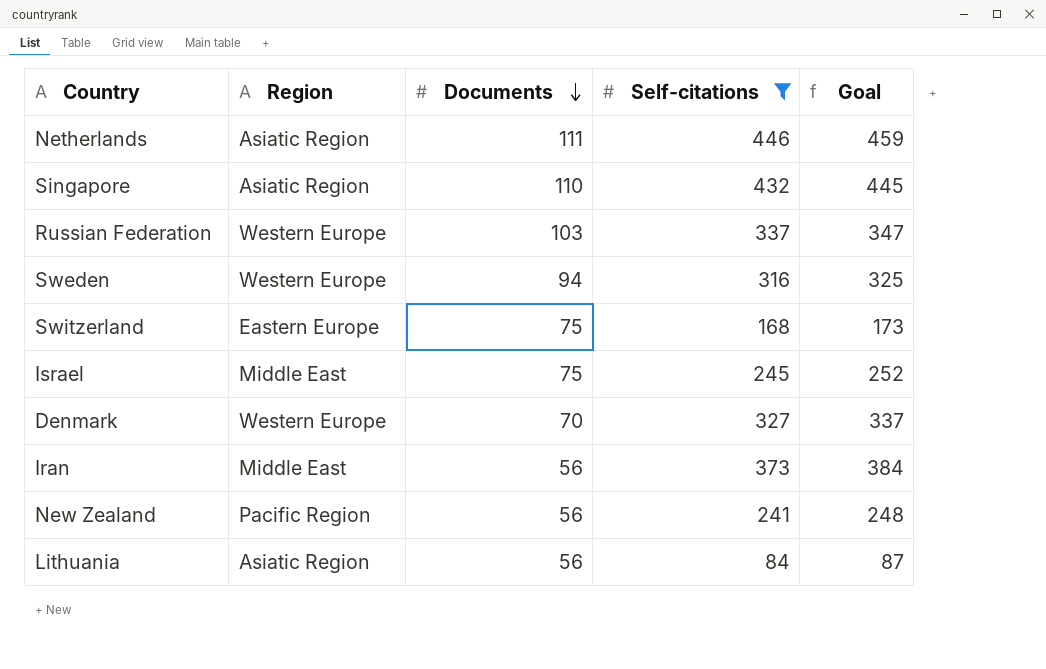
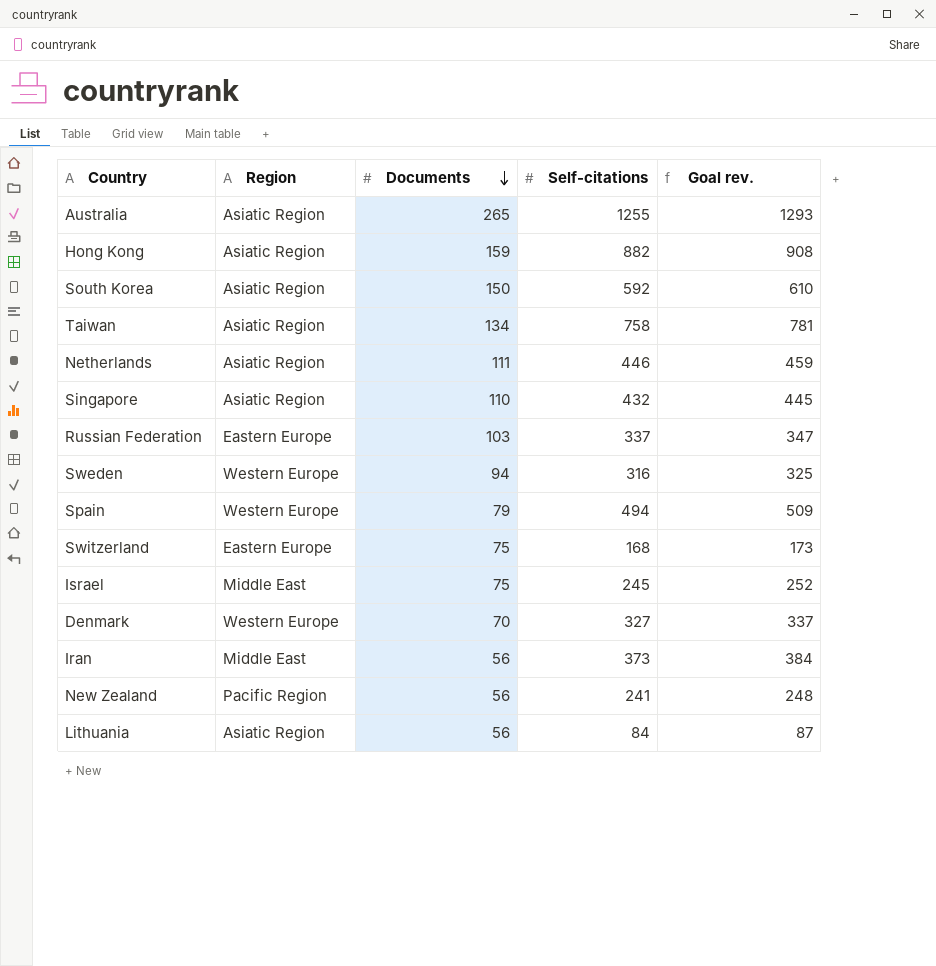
filter: Self-citations <= 446 -> none
column name: Goal -> Goal rev.
Russian Federation | Region: Western Europe -> Eastern Europe

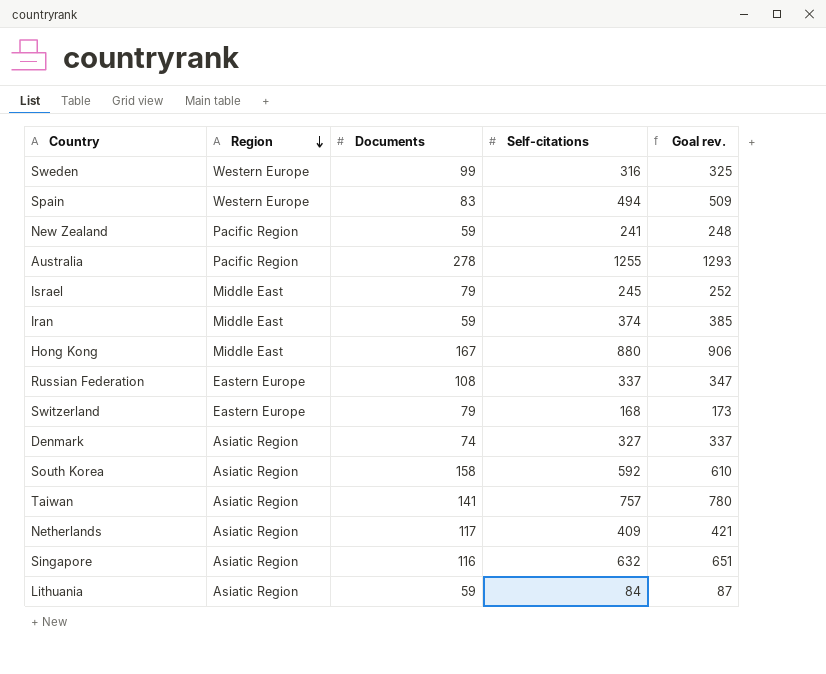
row order: Documents descending -> Region descending
Sweden | Documents: 94 -> 99
Spain | Documents: 79 -> 83
New Zealand | Documents: 56 -> 59
Australia | Region: Asiatic Region -> Pacific Region
Australia | Documents: 265 -> 278
Israel | Documents: 75 -> 79
Iran | Documents: 56 -> 59
Iran | Self-citations: 373 -> 374
Iran | Goal rev.: 384 -> 385
Hong Kong | Region: Asiatic Region -> Middle East
Hong Kong | Documents: 159 -> 167
Hong Kong | Self-citations: 882 -> 880
Hong Kong | Goal rev.: 908 -> 906
Russian Federation | Documents: 103 -> 108
Switzerland | Documents: 75 -> 79
Denmark | Region: Western Europe -> Asiatic Region
Denmark | Documents: 70 -> 74
South Korea | Documents: 150 -> 158
Taiwan | Documents: 134 -> 141
Taiwan | Self-citations: 758 -> 757
Taiwan | Goal rev.: 781 -> 780
Netherlands | Documents: 111 -> 117
Netherlands | Self-citations: 446 -> 409
Netherlands | Goal rev.: 459 -> 421
Singapore | Documents: 110 -> 116
Singapore | Self-citations: 432 -> 632
Singapore | Goal rev.: 445 -> 651
Lithuania | Documents: 56 -> 59

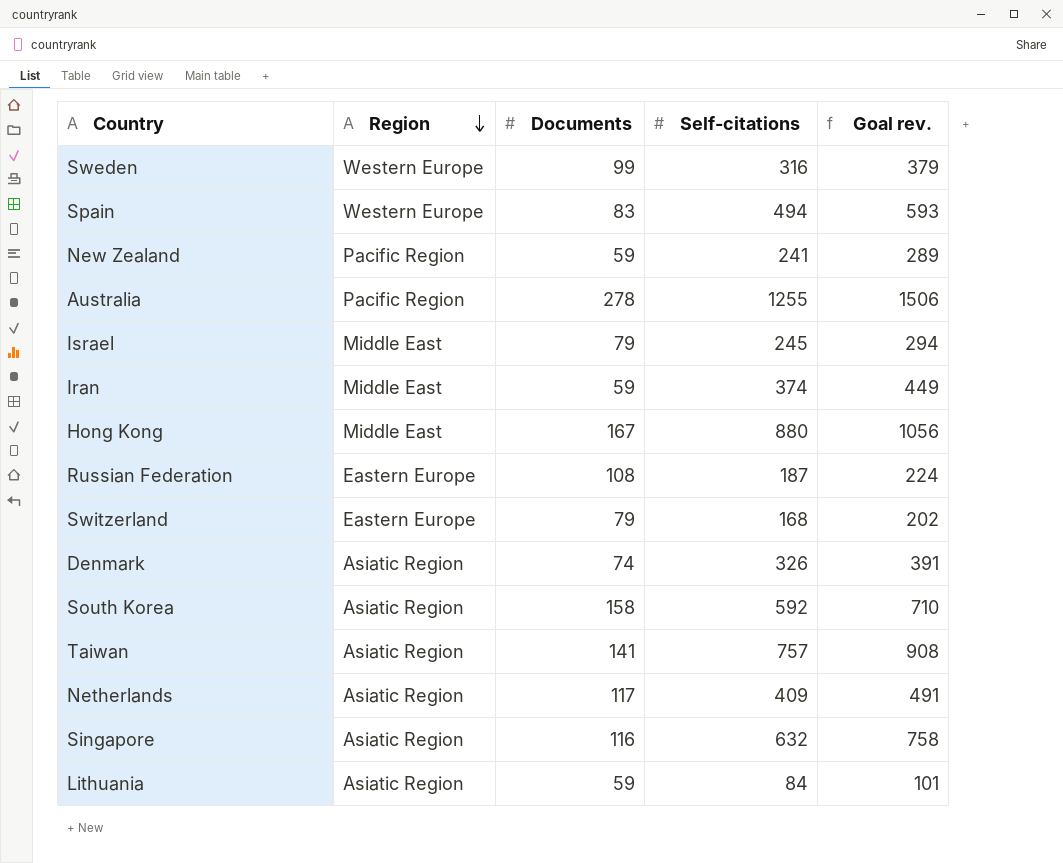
column Goal rev. | formula: [Self-citations] * 1.03 -> [Self-citations] * 1.2
Russian Federation | Self-citations: 337 -> 187
Denmark | Self-citations: 327 -> 326

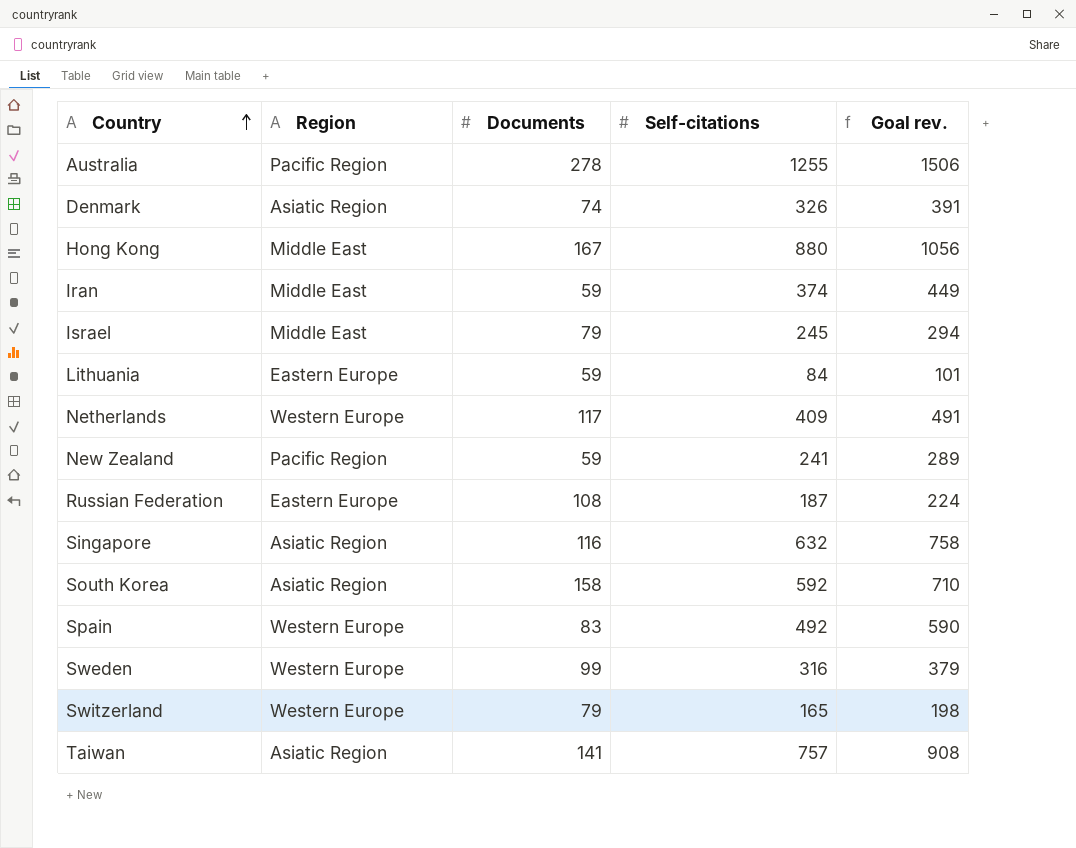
row order: Region descending -> Country ascending
Lithuania | Region: Asiatic Region -> Eastern Europe
Netherlands | Region: Asiatic Region -> Western Europe
Spain | Self-citations: 494 -> 492
Spain | Goal rev.: 593 -> 590
Switzerland | Region: Eastern Europe -> Western Europe
Switzerland | Self-citations: 168 -> 165
Switzerland | Goal rev.: 202 -> 198

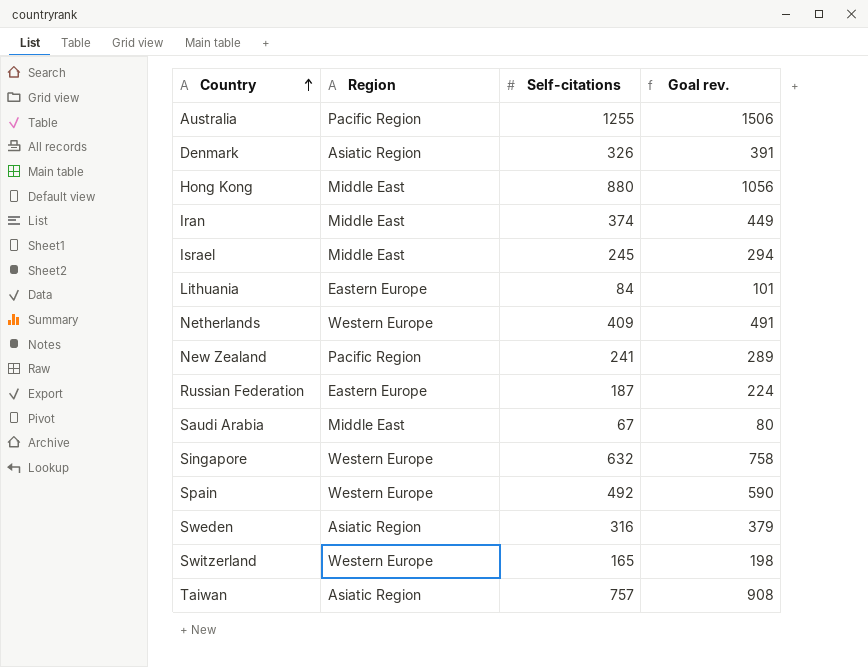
column Documents | position: 3 -> none
row South Korea: Asiatic Region | 158 | 592 | 710 -> none
row Saudi Arabia: none -> Middle East | 67 | 80
Singapore | Region: Asiatic Region -> Western Europe
Sweden | Region: Western Europe -> Asiatic Region

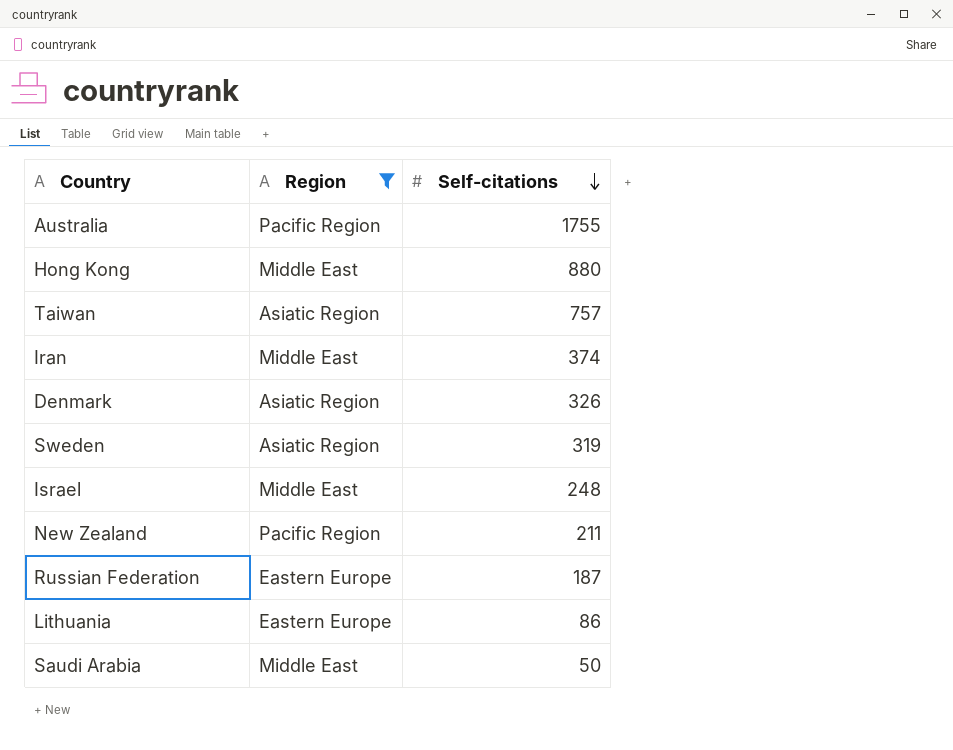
filter: none -> Region != Western Europe
row order: Country ascending -> Self-citations descending
column Goal rev. | formula: [Self-citations] * 1.2 -> none
Australia | Self-citations: 1255 -> 1755
Sweden | Self-citations: 316 -> 319
Israel | Self-citations: 245 -> 248
New Zealand | Self-citations: 241 -> 211
Lithuania | Self-citations: 84 -> 86
Saudi Arabia | Self-citations: 67 -> 50

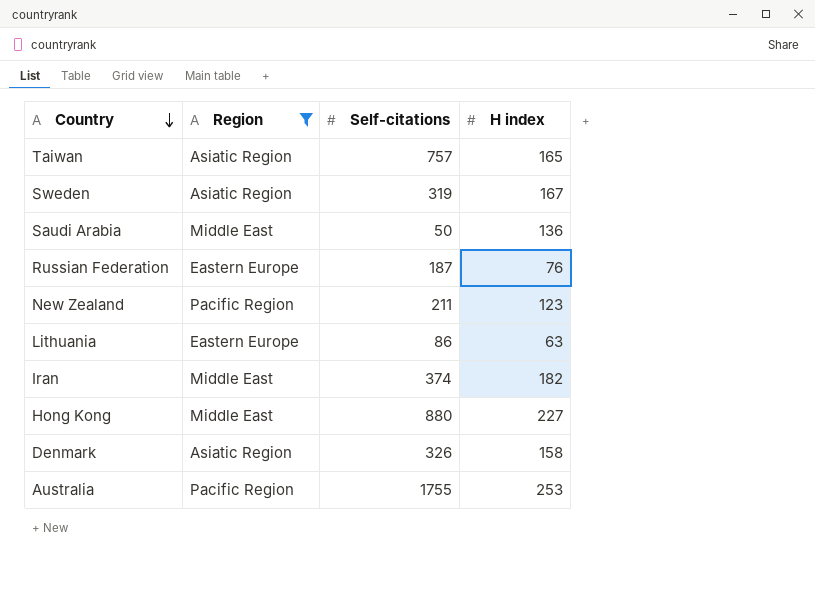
row order: Self-citations descending -> Country descending
column H index | position: none -> 4
row Israel: Middle East | 248 -> none

